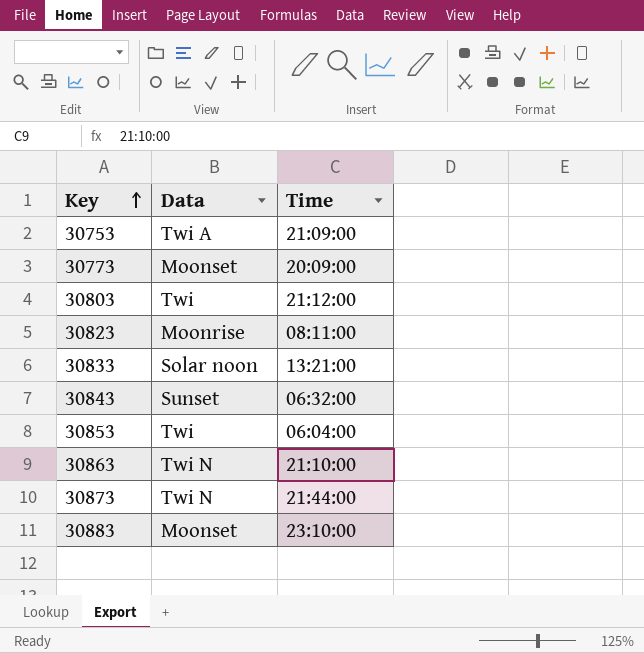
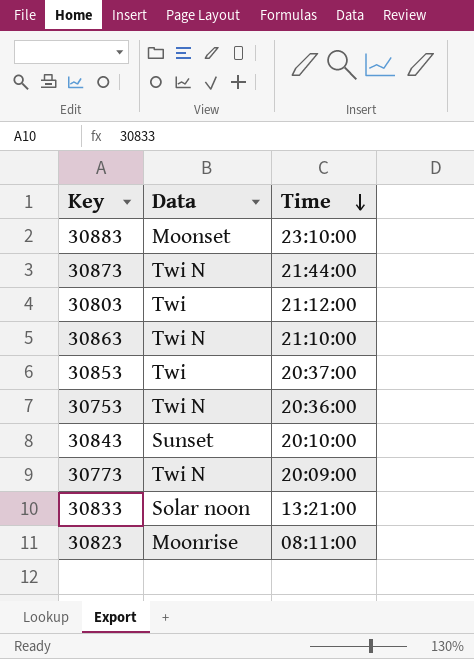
row order: Key ascending -> Time descending
30853 | Time: 06:04:00 -> 20:37:00
30753 | Data: Twi A -> Twi N
30753 | Time: 21:09:00 -> 20:36:00
30843 | Time: 06:32:00 -> 20:10:00
30773 | Data: Moonset -> Twi N

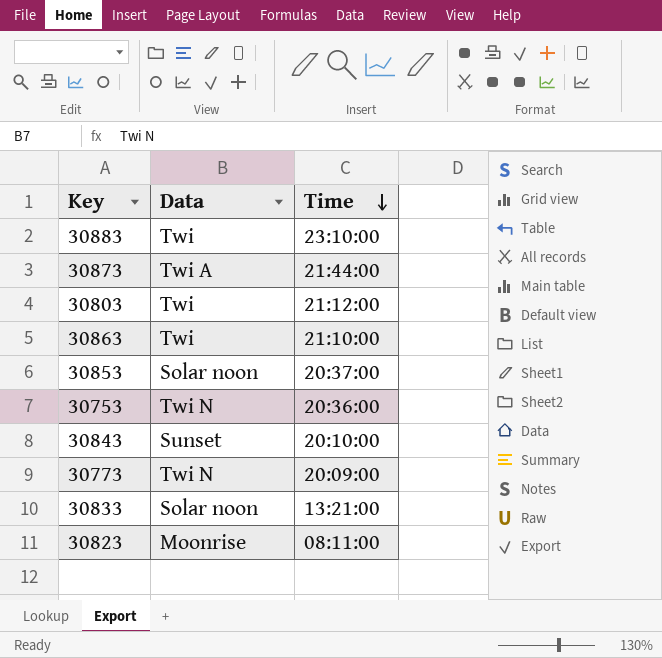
30883 | Data: Moonset -> Twi
30873 | Data: Twi N -> Twi A
30863 | Data: Twi N -> Twi
30853 | Data: Twi -> Solar noon

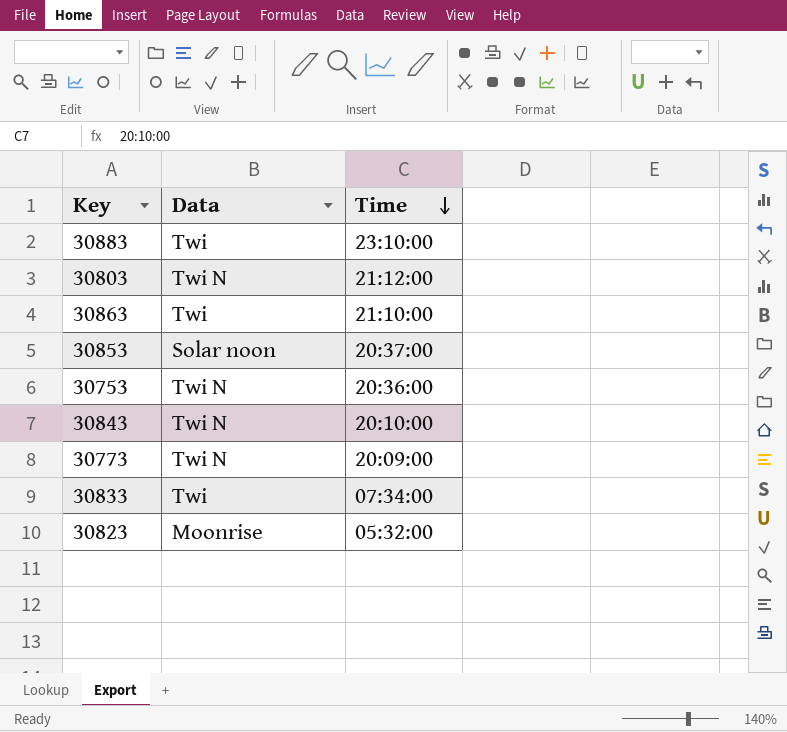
row 30873: Twi A | 21:44:00 -> none
30803 | Data: Twi -> Twi N
30843 | Data: Sunset -> Twi N
30833 | Data: Solar noon -> Twi
30833 | Time: 13:21:00 -> 07:34:00
30823 | Time: 08:11:00 -> 05:32:00

